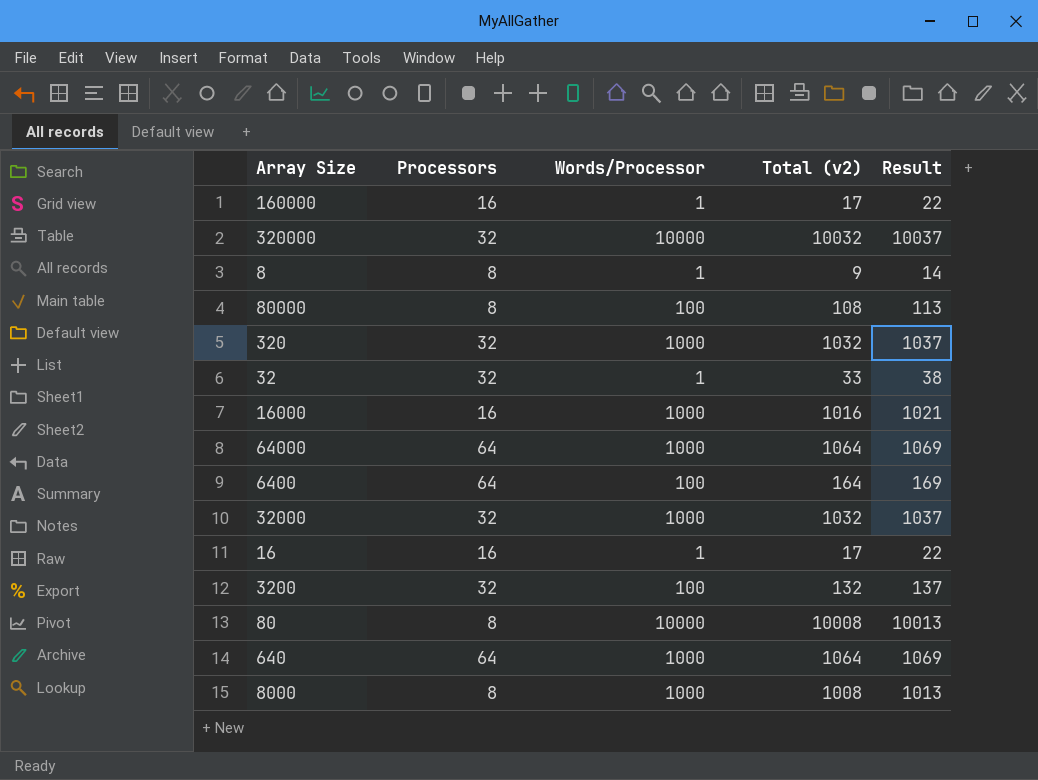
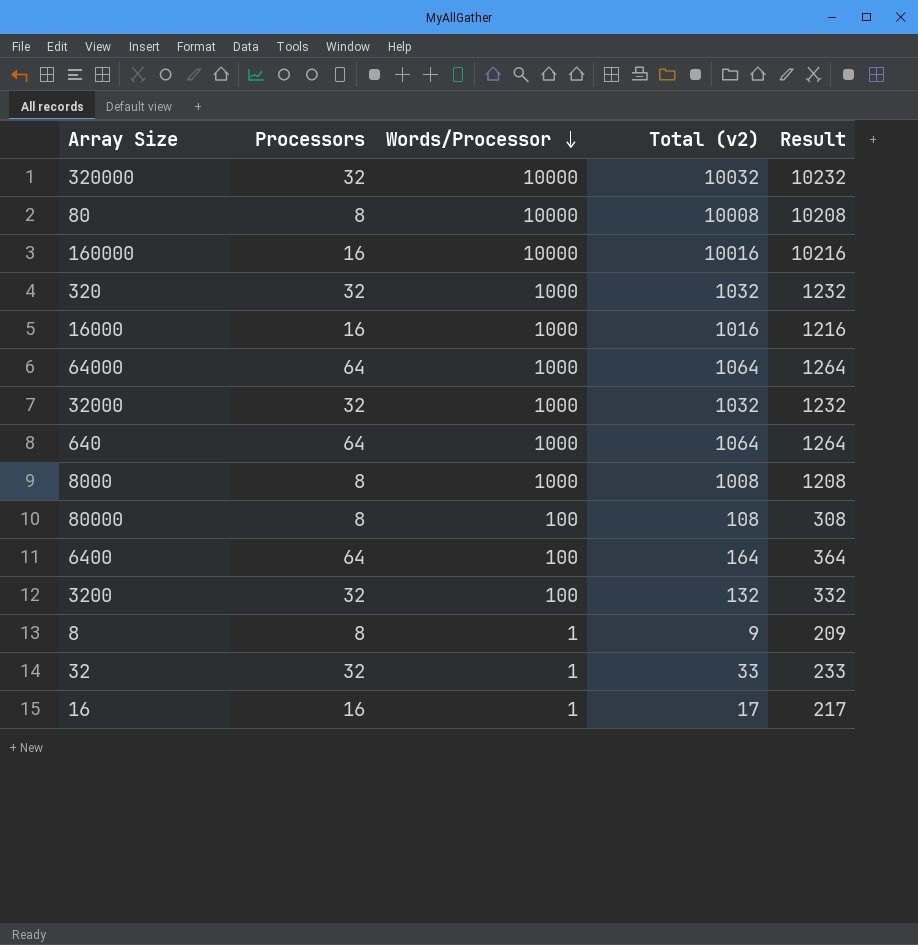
row order: none -> Words/Processor descending
column Result | formula: [Total (v2)] + 5 -> [Total (v2)] + 200
160000 | Words/Processor: 1 -> 10000
160000 | Total (v2): 17 -> 10016

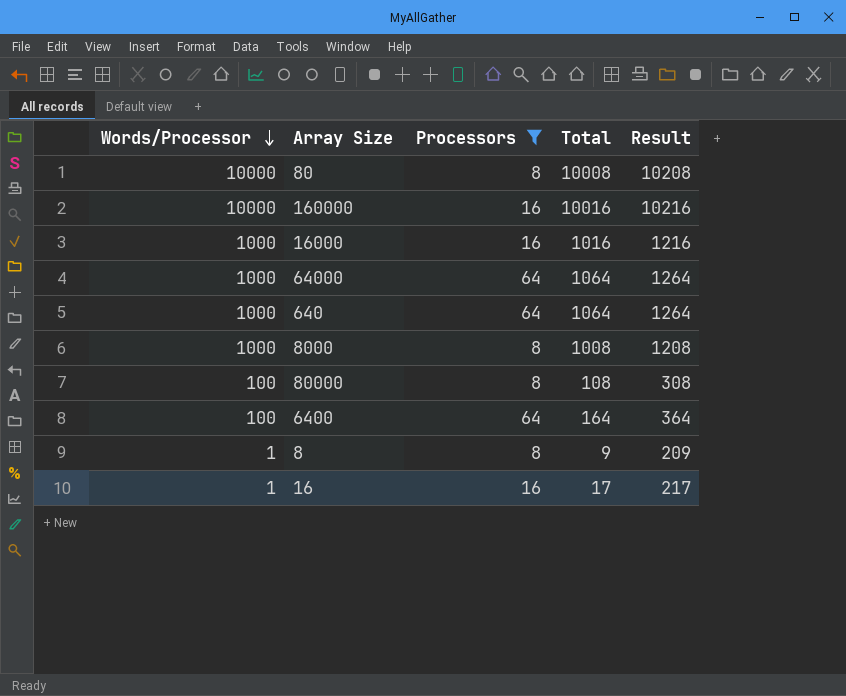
filter: none -> Processors != 32
column Words/Processor | position: 3 -> 1
column name: Total (v2) -> Total

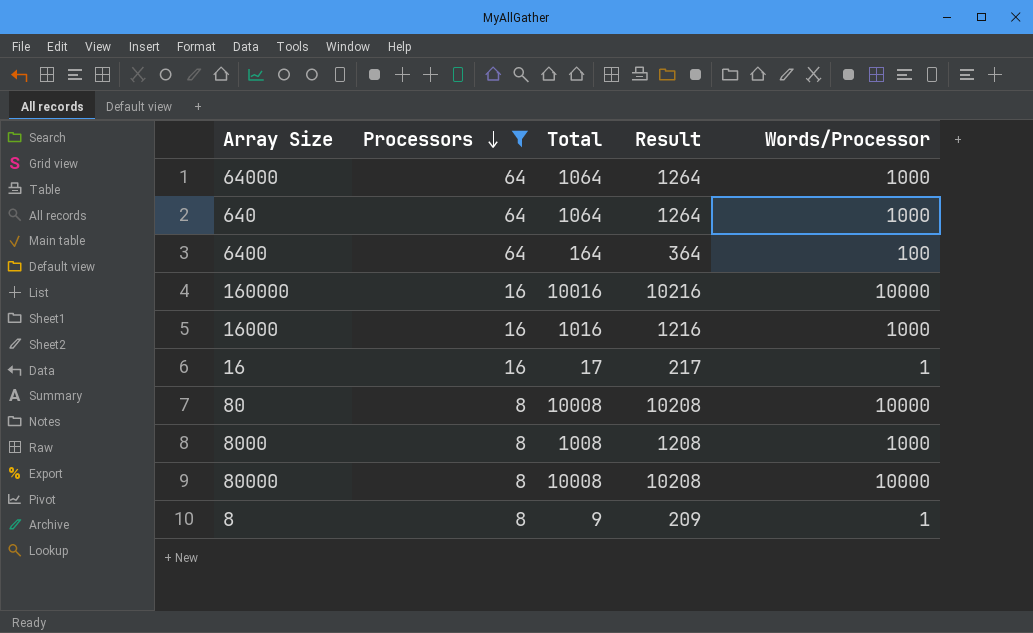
row order: Words/Processor descending -> Processors descending
column Words/Processor | position: 1 -> 5
80000 | Total: 108 -> 10008
80000 | Result: 308 -> 10208
80000 | Words/Processor: 100 -> 10000

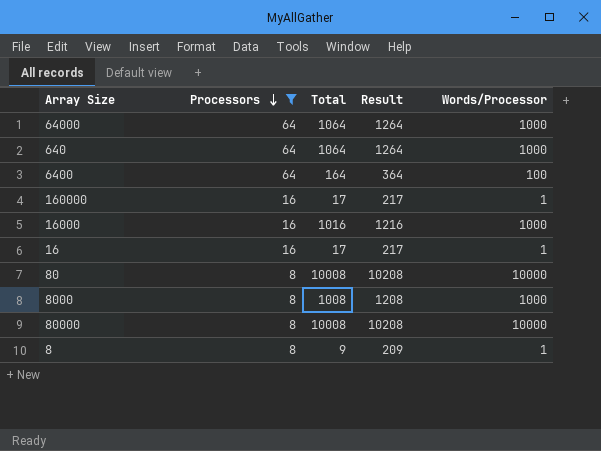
160000 | Total: 10016 -> 17
160000 | Result: 10216 -> 217
160000 | Words/Processor: 10000 -> 1

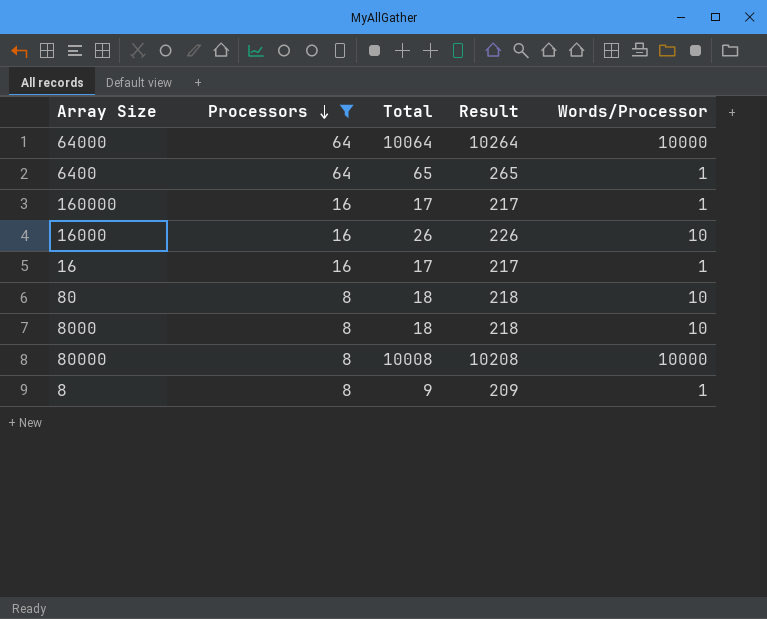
row 640: 64 | 1064 | 1264 | 1000 -> none
64000 | Total: 1064 -> 10064
64000 | Result: 1264 -> 10264
64000 | Words/Processor: 1000 -> 10000
6400 | Total: 164 -> 65
6400 | Result: 364 -> 265
6400 | Words/Processor: 100 -> 1
16000 | Total: 1016 -> 26
16000 | Result: 1216 -> 226
16000 | Words/Processor: 1000 -> 10
80 | Total: 10008 -> 18
80 | Result: 10208 -> 218
80 | Words/Processor: 10000 -> 10
8000 | Total: 1008 -> 18
8000 | Result: 1208 -> 218
8000 | Words/Processor: 1000 -> 10

